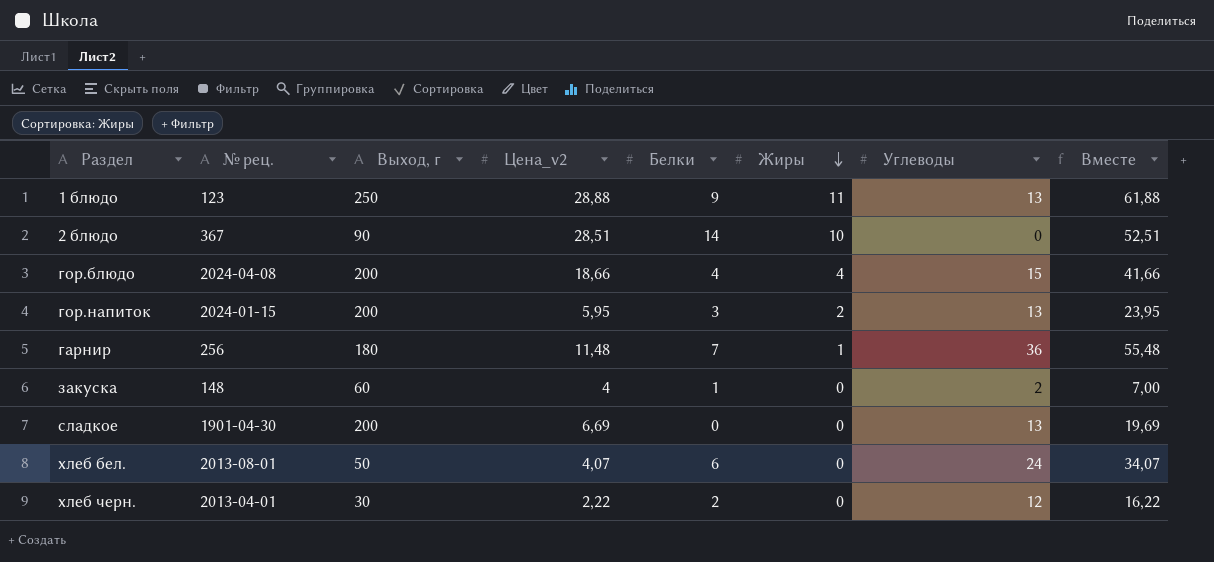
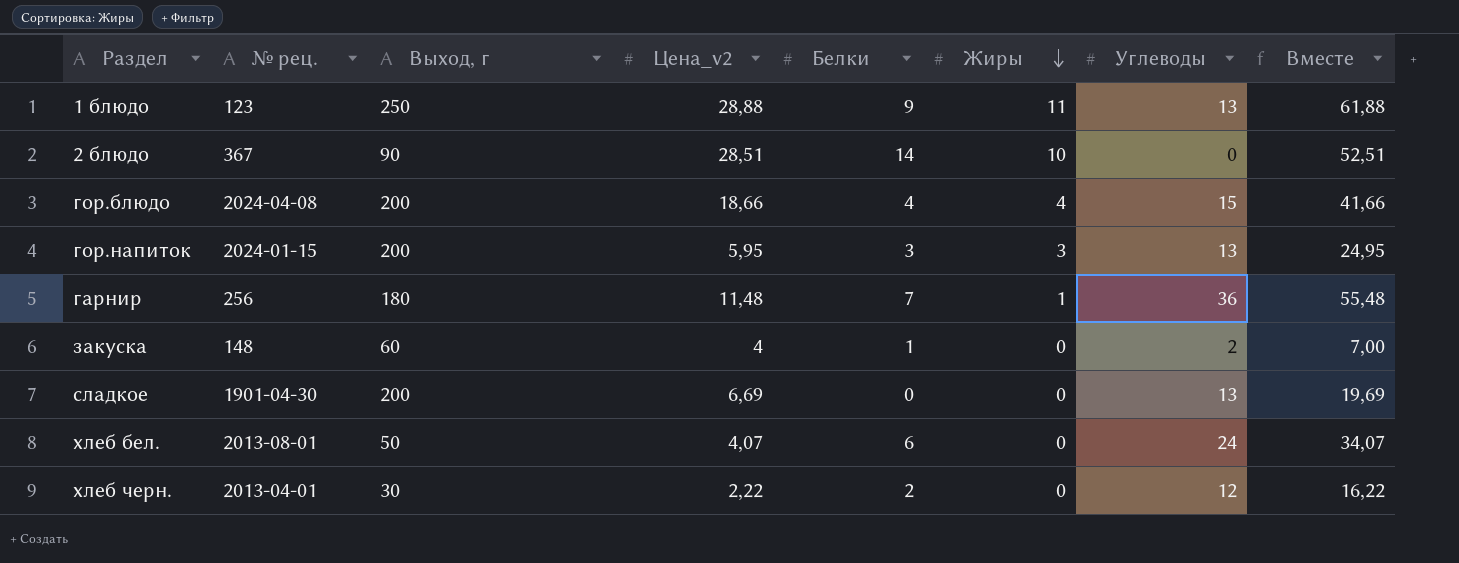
гор.напиток | Жиры: 2 -> 3
гор.напиток | Вместе: 23,95 -> 24,95

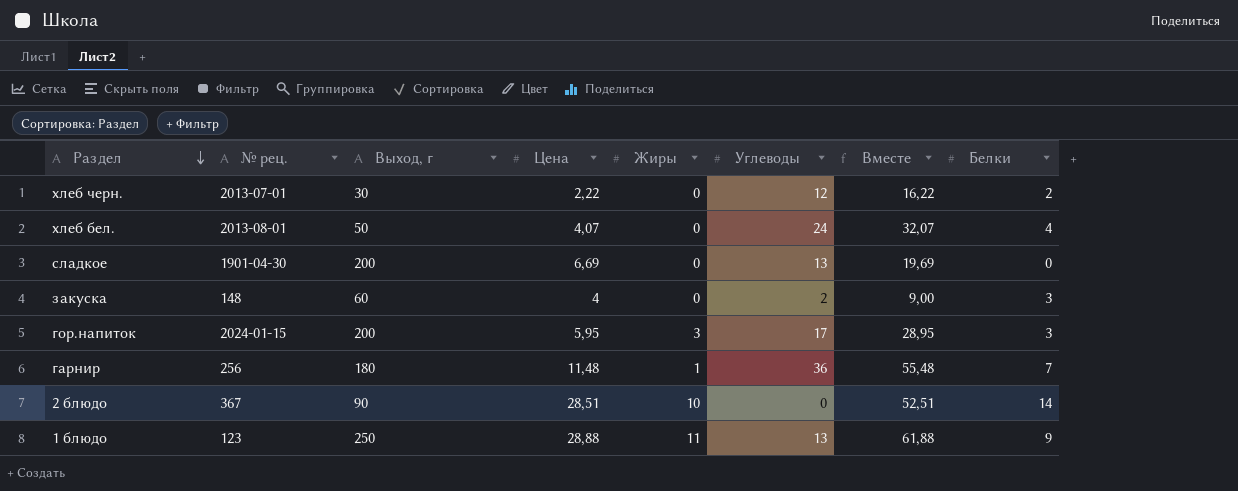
row order: Жиры descending -> Раздел descending
column name: Цена_v2 -> Цена
column Белки | position: 5 -> 8
row гор.блюдо: 2024-04-08 | 200 | 18,66 | 4 | 4 | 15 | 41,66 -> none
хлеб черн. | № рец.: 2013-04-01 -> 2013-07-01
хлеб бел. | Вместе: 34,07 -> 32,07
хлеб бел. | Белки: 6 -> 4
закуска | Вместе: 7,00 -> 9,00
закуска | Белки: 1 -> 3
гор.напиток | Углеводы: 13 -> 17
гор.напиток | Вместе: 24,95 -> 28,95

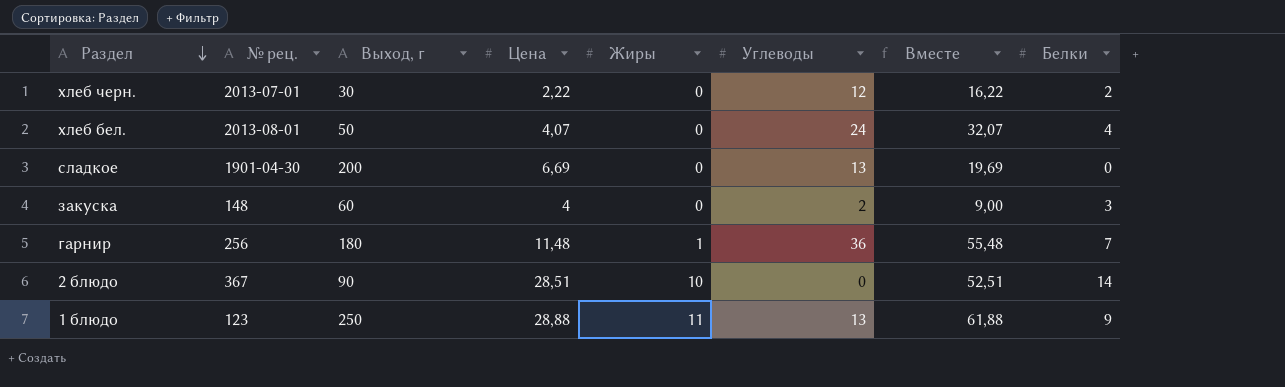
row гор.напиток: 2024-01-15 | 200 | 5,95 | 3 | 17 | 28,95 | 3 -> none

